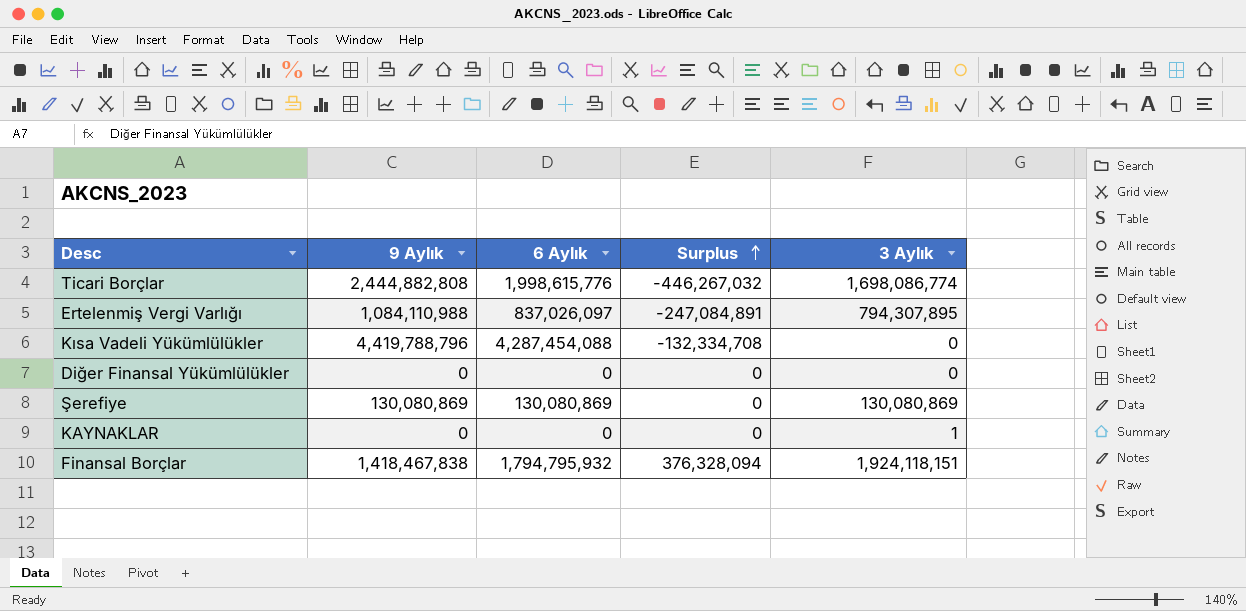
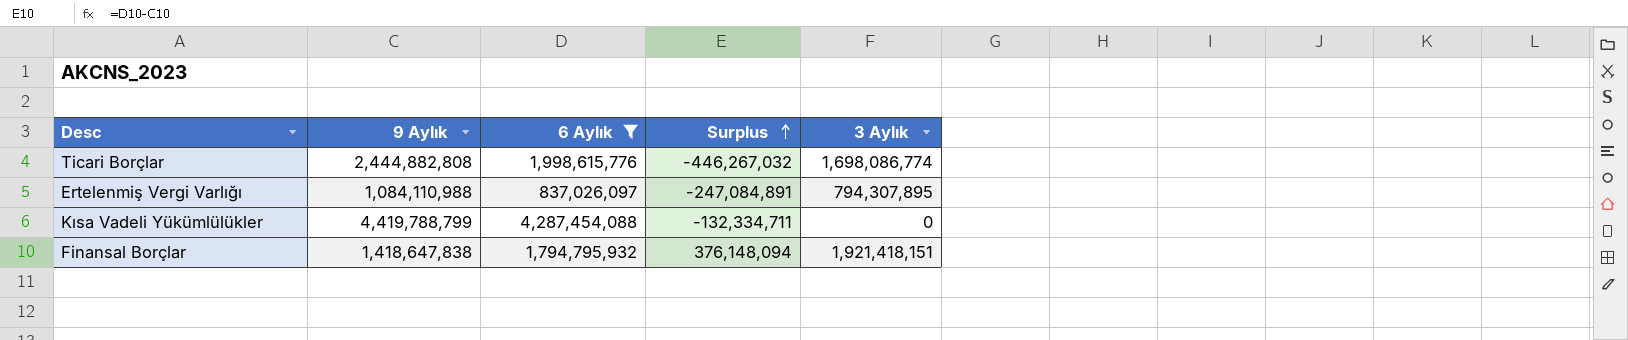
filter: none -> 6 Aylık >= 837,026,097
Kısa Vadeli Yükümlülükler | 9 Aylık: 4,419,788,796 -> 4,419,788,799
Kısa Vadeli Yükümlülükler | Surplus: -132,334,708 -> -132,334,711
Finansal Borçlar | 9 Aylık: 1,418,467,838 -> 1,418,647,838
Finansal Borçlar | Surplus: 376,328,094 -> 376,148,094
Finansal Borçlar | 3 Aylık: 1,924,118,151 -> 1,921,418,151

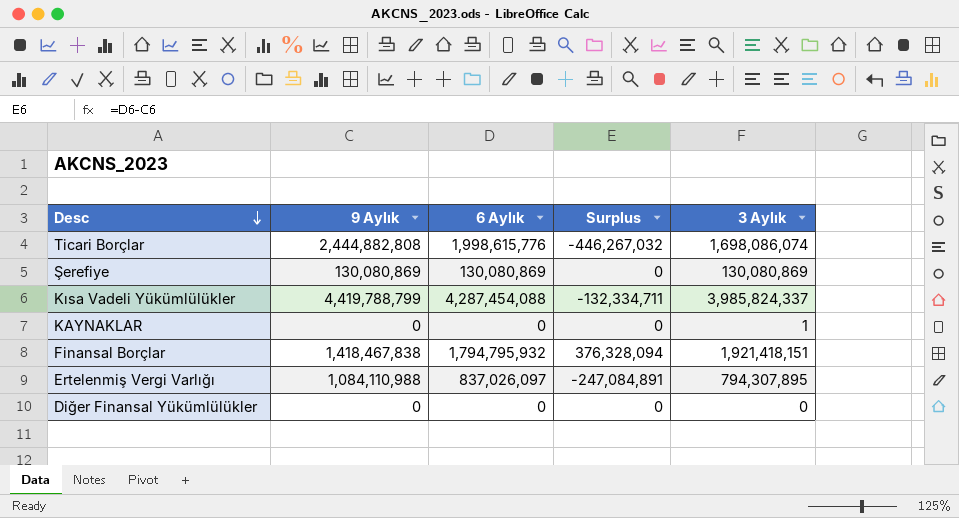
filter: 6 Aylık >= 837,026,097 -> none
row order: Surplus ascending -> Desc descending
Ticari Borçlar | 3 Aylık: 1,698,086,774 -> 1,698,086,074
Kısa Vadeli Yükümlülükler | 3 Aylık: 0 -> 3,985,824,337
Finansal Borçlar | 9 Aylık: 1,418,647,838 -> 1,418,467,838
Finansal Borçlar | Surplus: 376,148,094 -> 376,328,094

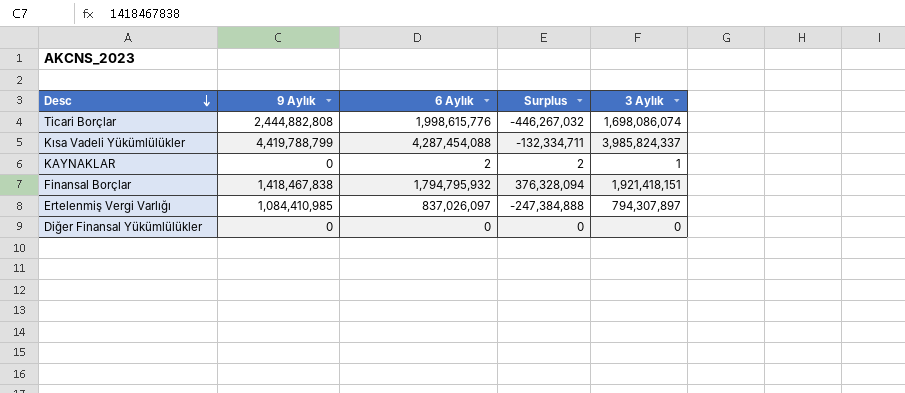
row Şerefiye: 130,080,869 | 130,080,869 | 0 | 130,080,869 -> none
KAYNAKLAR | 6 Aylık: 0 -> 2
KAYNAKLAR | Surplus: 0 -> 2
Ertelenmiş Vergi Varlığı | 9 Aylık: 1,084,110,988 -> 1,084,410,985
Ertelenmiş Vergi Varlığı | Surplus: -247,084,891 -> -247,384,888
Ertelenmiş Vergi Varlığı | 3 Aylık: 794,307,895 -> 794,307,897

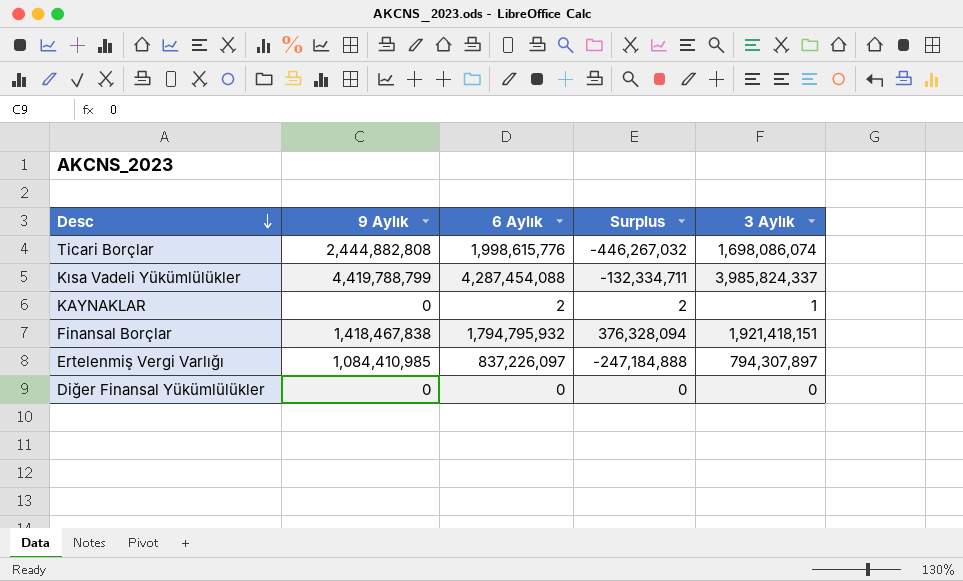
Ertelenmiş Vergi Varlığı | 6 Aylık: 837,026,097 -> 837,226,097
Ertelenmiş Vergi Varlığı | Surplus: -247,384,888 -> -247,184,888

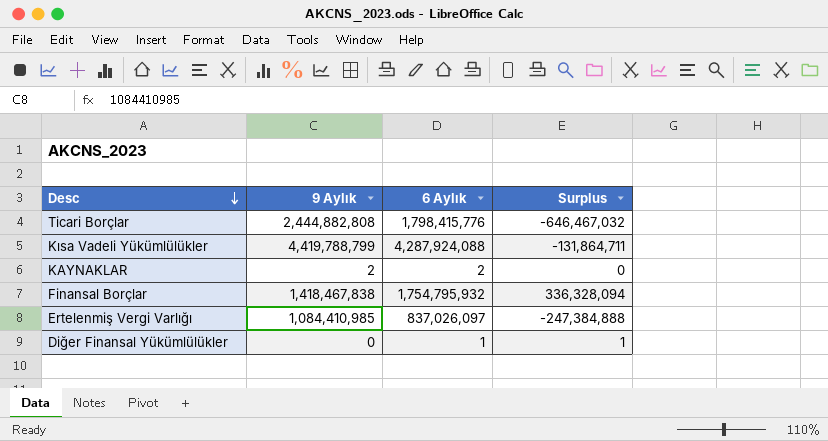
column 3 Aylık | position: 5 -> none
Ticari Borçlar | 6 Aylık: 1,998,615,776 -> 1,798,415,776
Ticari Borçlar | Surplus: -446,267,032 -> -646,467,032
Kısa Vadeli Yükümlülükler | 6 Aylık: 4,287,454,088 -> 4,287,924,088
Kısa Vadeli Yükümlülükler | Surplus: -132,334,711 -> -131,864,711
KAYNAKLAR | 9 Aylık: 0 -> 2
KAYNAKLAR | Surplus: 2 -> 0
Finansal Borçlar | 6 Aylık: 1,794,795,932 -> 1,754,795,932
Finansal Borçlar | Surplus: 376,328,094 -> 336,328,094
Ertelenmiş Vergi Varlığı | 6 Aylık: 837,226,097 -> 837,026,097
Ertelenmiş Vergi Varlığı | Surplus: -247,184,888 -> -247,384,888
Diğer Finansal Yükümlülükler | 6 Aylık: 0 -> 1
Diğer Finansal Yükümlülükler | Surplus: 0 -> 1

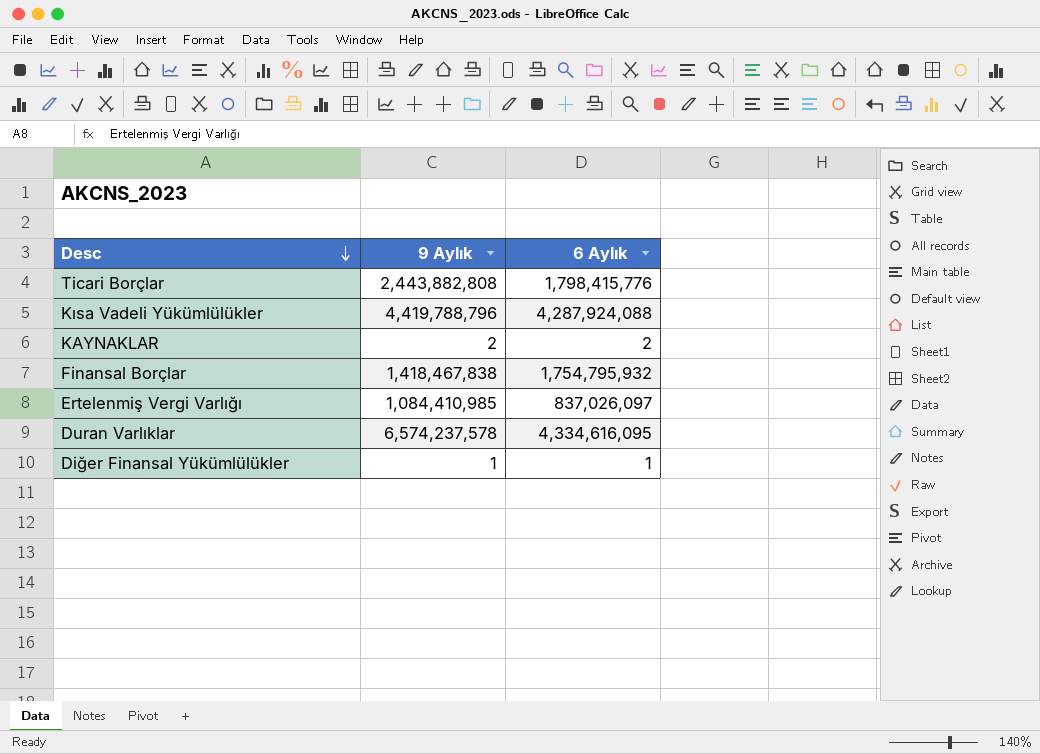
column Surplus | formula: [6 Aylık] - [9 Aylık] -> none
Ticari Borçlar | 9 Aylık: 2,444,882,808 -> 2,443,882,808
Kısa Vadeli Yükümlülükler | 9 Aylık: 4,419,788,799 -> 4,419,788,796
row Duran Varlıklar: none -> 6,574,237,578 | 4,334,616,095
Diğer Finansal Yükümlülükler | 9 Aylık: 0 -> 1

